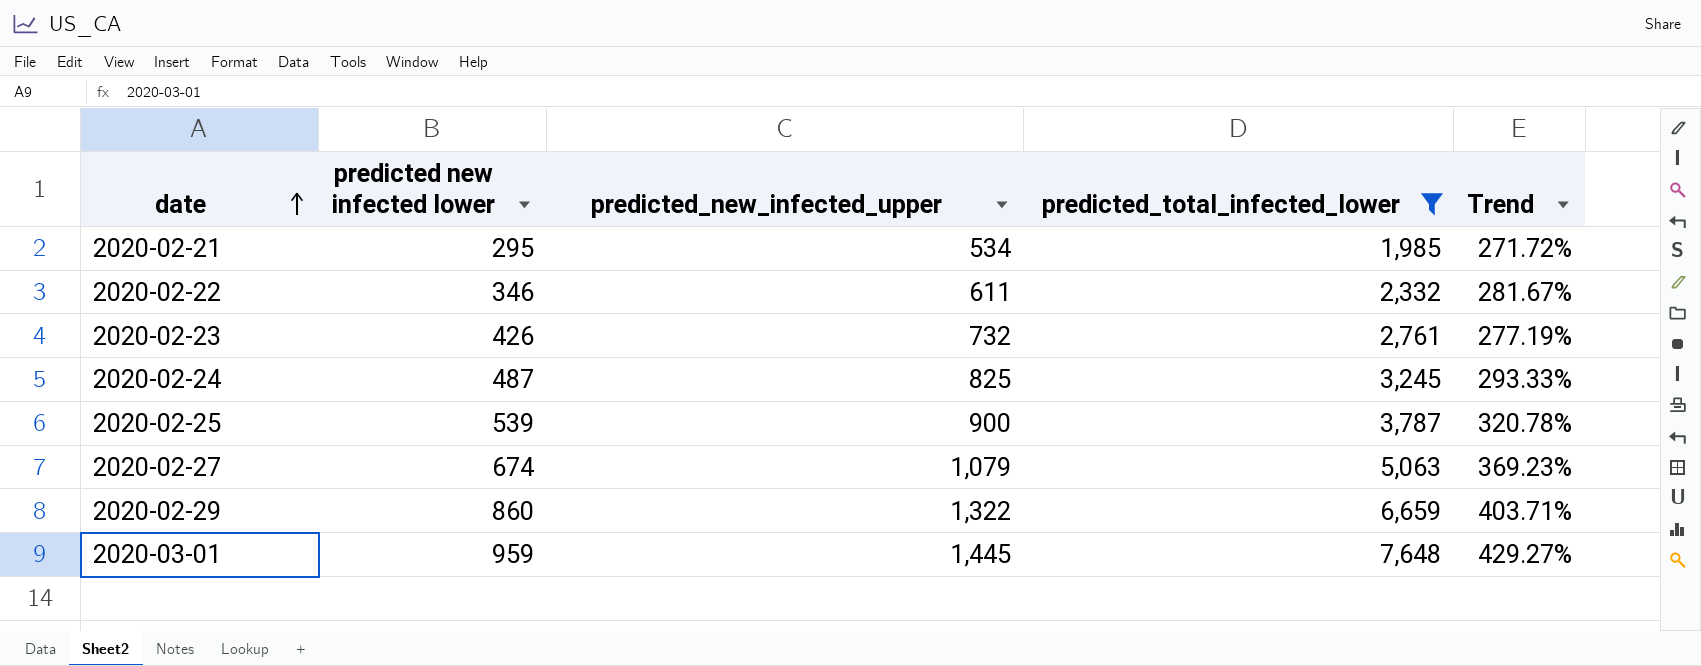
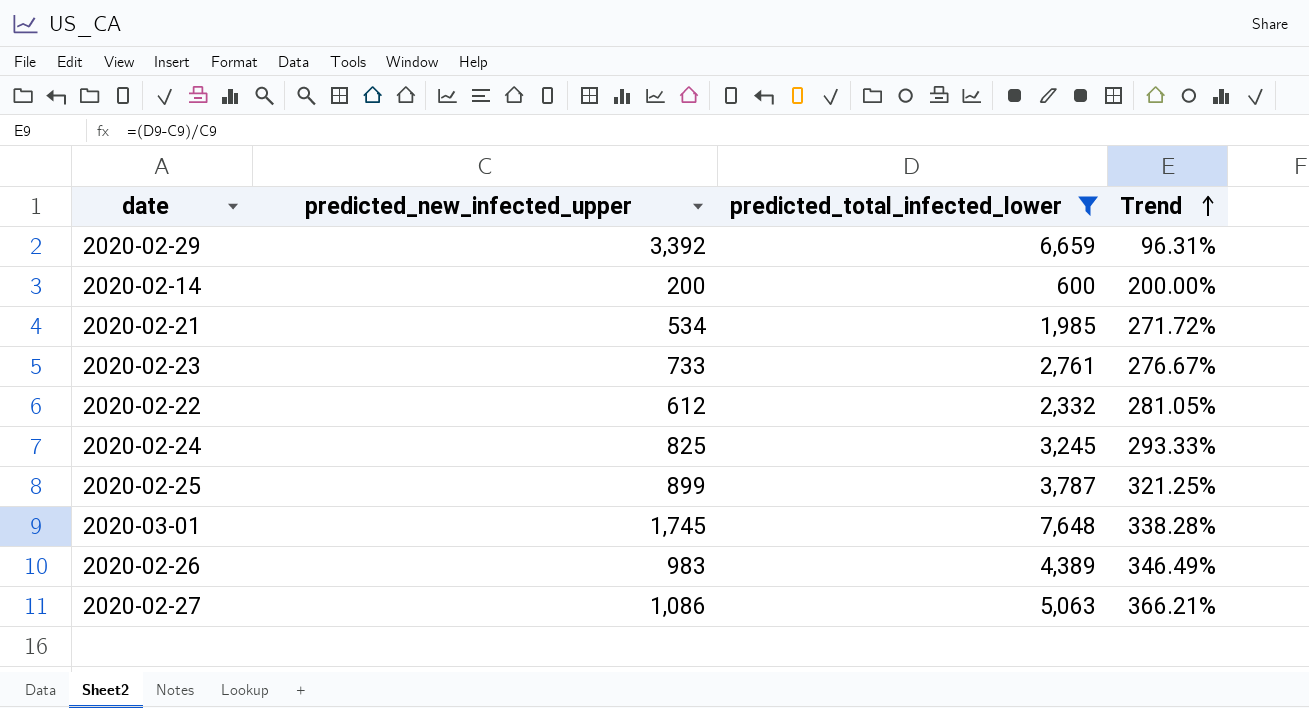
row order: date ascending -> Trend ascending
column predicted new infected lower | position: 2 -> none
2020-02-29 | predicted_new_infected_upper: 1,322 -> 3,392
2020-02-29 | Trend: 403.71% -> 96.31%
row 2020-02-14: none -> 200 | 600 | 200.00%
2020-02-23 | predicted_new_infected_upper: 732 -> 733
2020-02-23 | Trend: 277.19% -> 276.67%
2020-02-22 | predicted_new_infected_upper: 611 -> 612
2020-02-22 | Trend: 281.67% -> 281.05%
2020-02-25 | predicted_new_infected_upper: 900 -> 899
2020-02-25 | Trend: 320.78% -> 321.25%
2020-03-01 | predicted_new_infected_upper: 1,445 -> 1,745
2020-03-01 | Trend: 429.27% -> 338.28%
row 2020-02-26: none -> 983 | 4,389 | 346.49%
2020-02-27 | predicted_new_infected_upper: 1,079 -> 1,086
2020-02-27 | Trend: 369.23% -> 366.21%

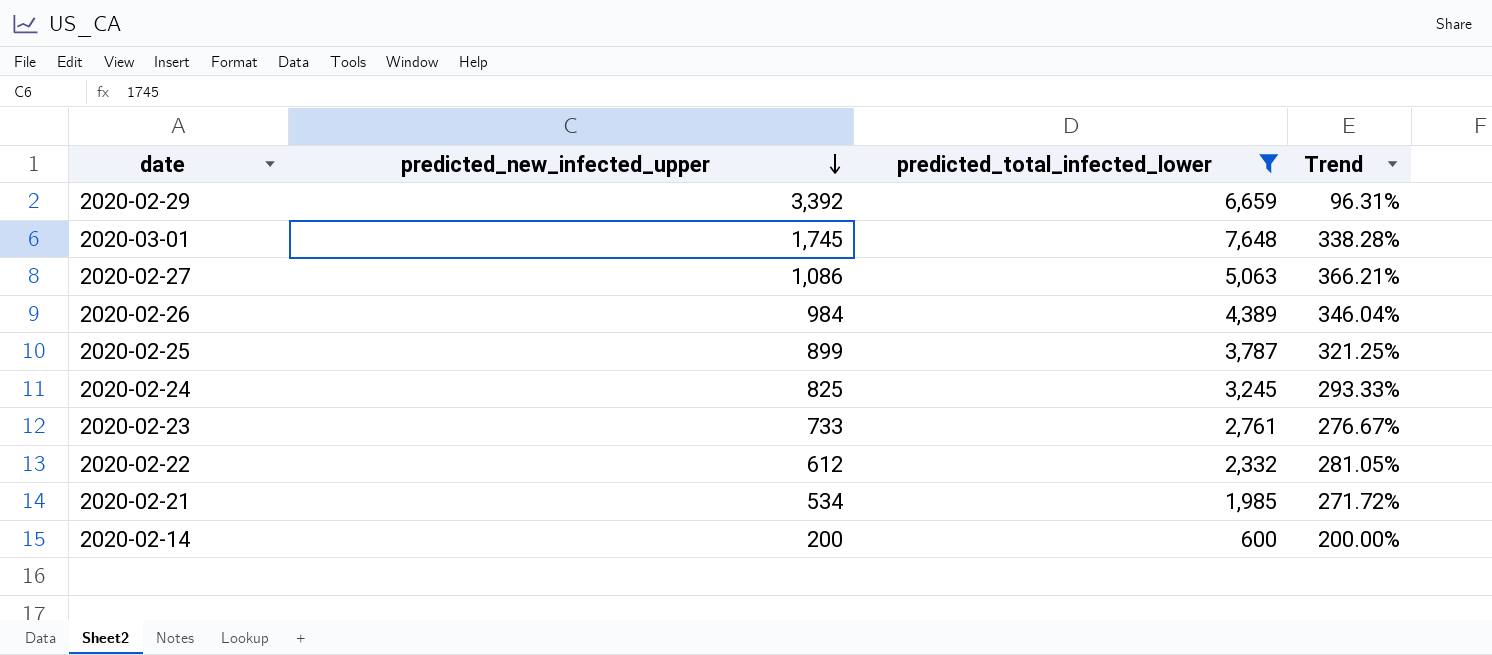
row order: Trend ascending -> predicted_new_infected_upper descending
2020-02-26 | predicted_new_infected_upper: 983 -> 984
2020-02-26 | Trend: 346.49% -> 346.04%

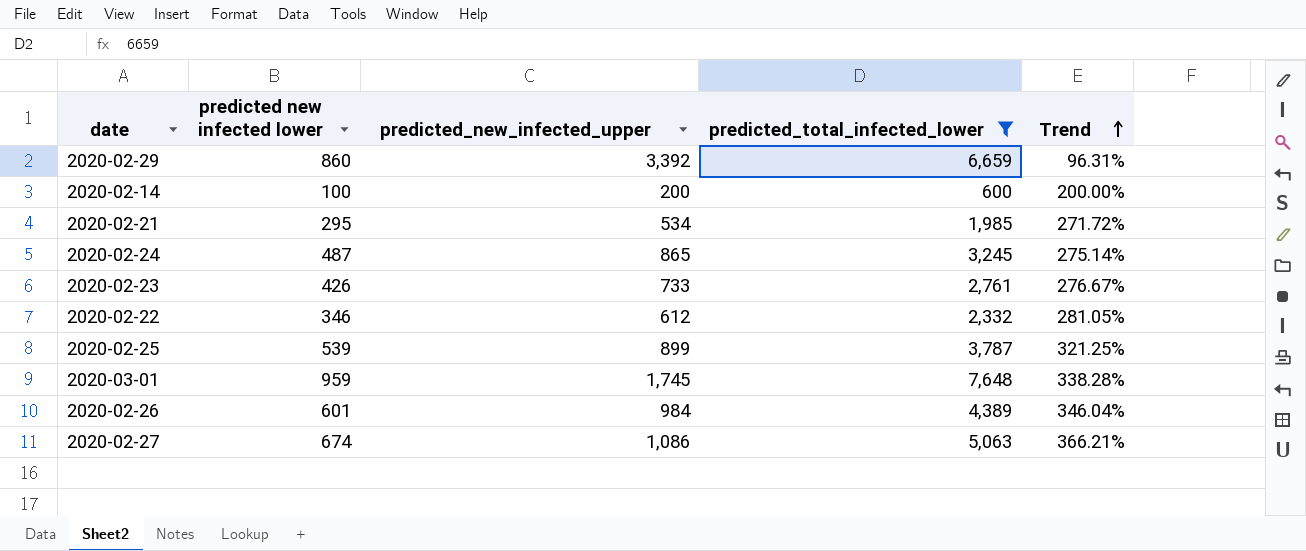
row order: predicted_new_infected_upper descending -> Trend ascending
column predicted new infected lower | position: none -> 2
2020-02-24 | predicted_new_infected_upper: 825 -> 865
2020-02-24 | Trend: 293.33% -> 275.14%

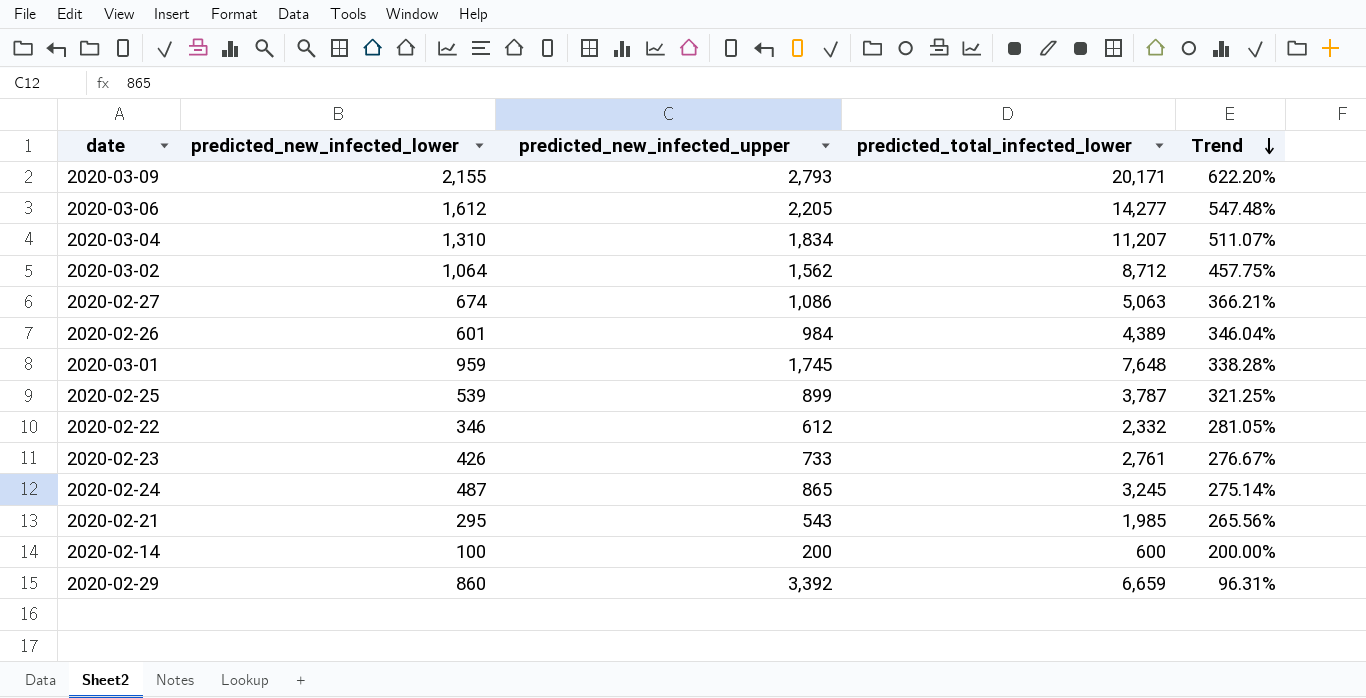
filter: predicted_total_infected_lower <= 7,648 -> none
row order: Trend ascending -> Trend descending
column name: predicted new infected lower -> predicted_new_infected_lower
2020-02-21 | predicted_new_infected_upper: 534 -> 543
2020-02-21 | Trend: 271.72% -> 265.56%

